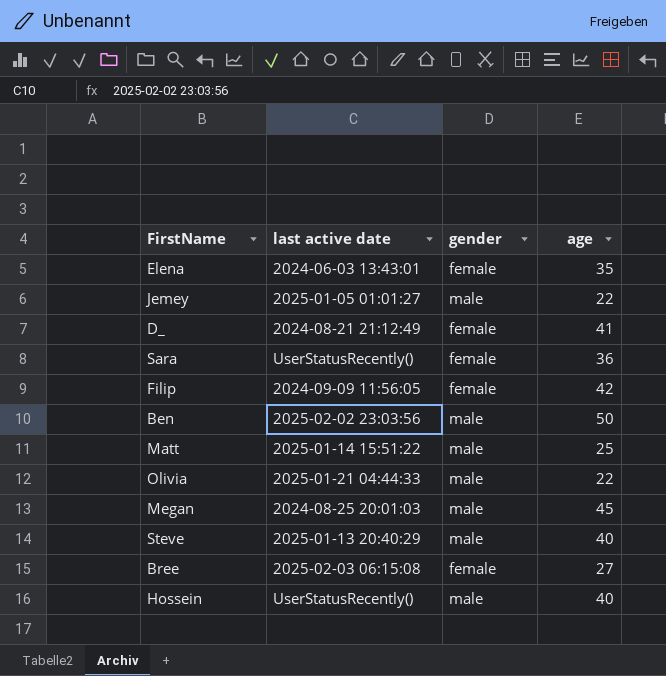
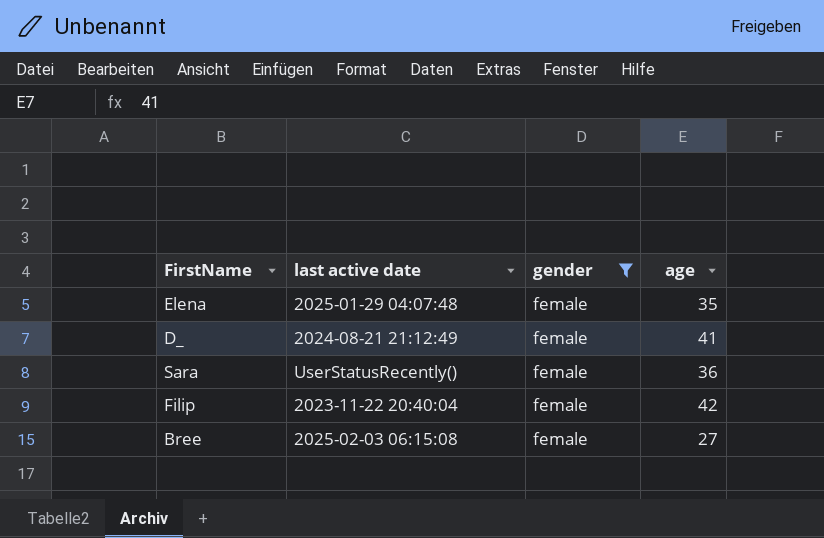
filter: none -> gender = female
Elena | last active date: 2024-06-03 13:43:01 -> 2025-01-29 04:07:48
Filip | last active date: 2024-09-09 11:56:05 -> 2023-11-22 20:40:04

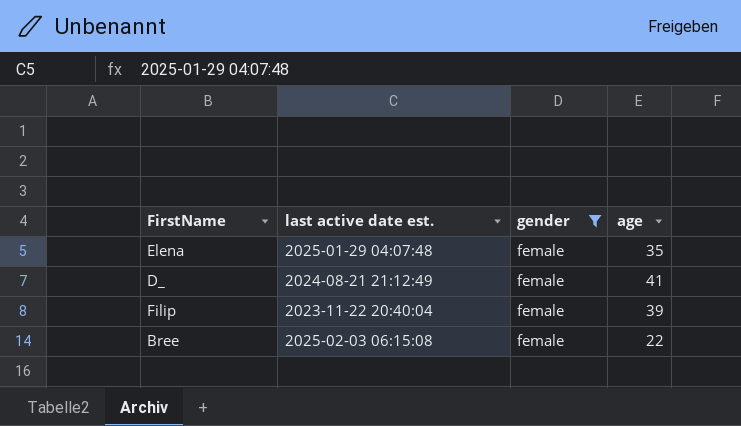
column name: last active date -> last active date est.
row Sara: UserStatusRecently() | female | 36 -> none
Filip | age: 42 -> 39
Bree | age: 27 -> 22

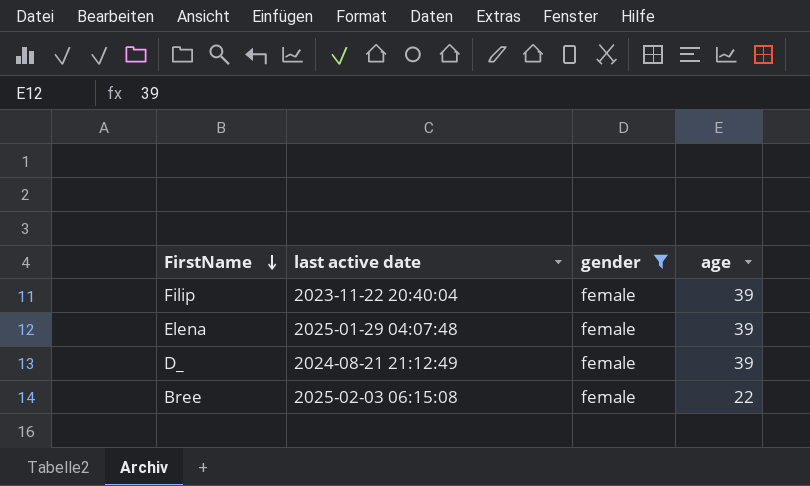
row order: none -> FirstName descending
column name: last active date est. -> last active date
Elena | age: 35 -> 39
D_ | age: 41 -> 39

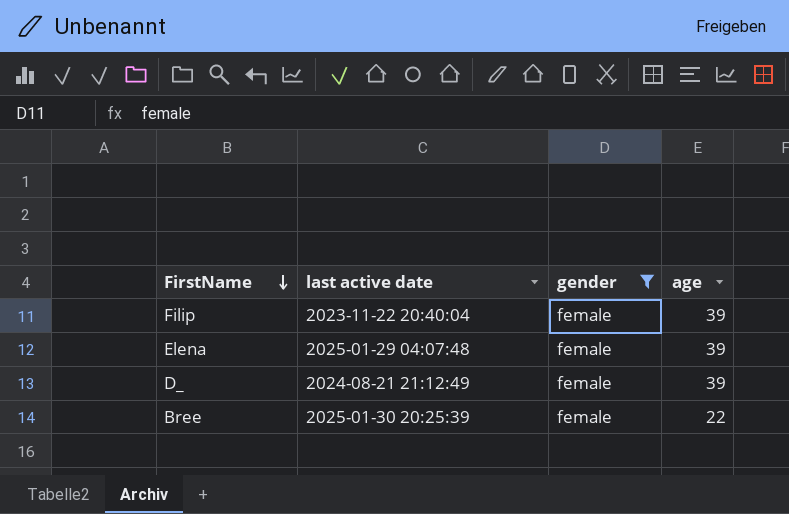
Bree | last active date: 2025-02-03 06:15:08 -> 2025-01-30 20:25:39

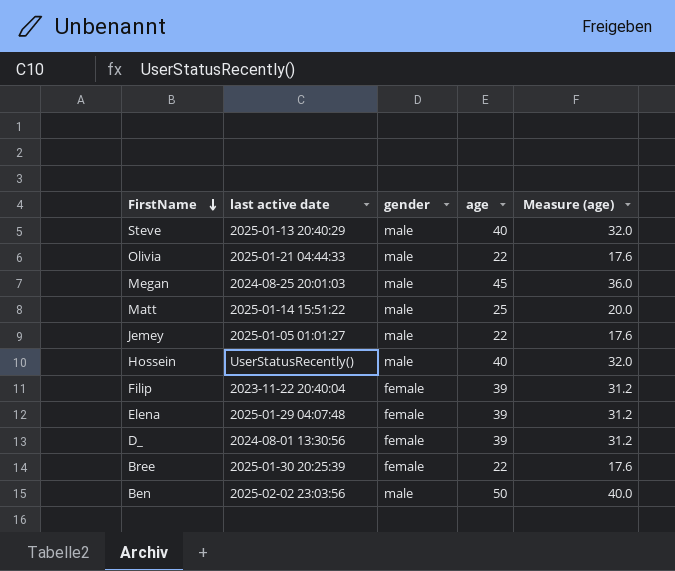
filter: gender = female -> none
column Measure (age) | formula: none -> [age] * 0.8
D_ | last active date: 2024-08-21 21:12:49 -> 2024-08-01 13:30:56

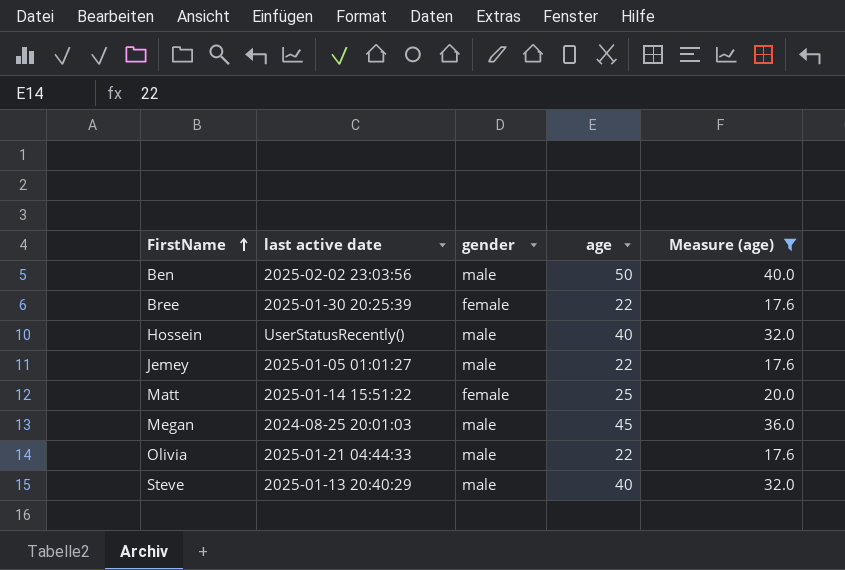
filter: none -> Measure (age) != 31.2
row order: FirstName descending -> FirstName ascending
Matt | gender: male -> female

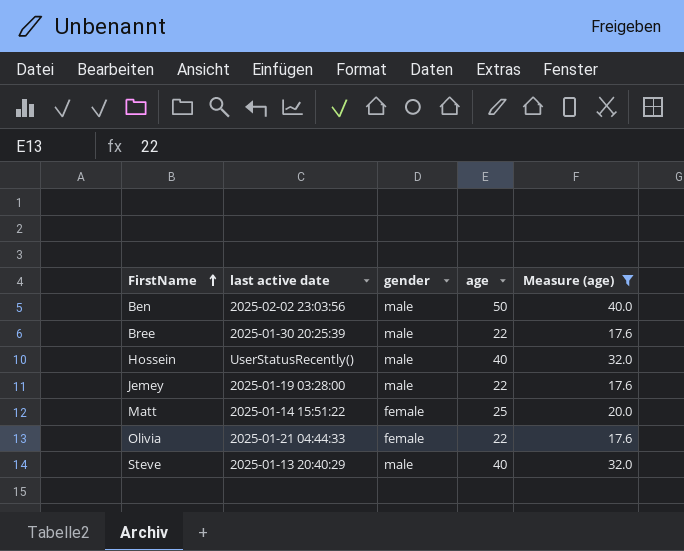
row Megan: 2024-08-25 20:01:03 | male | 45 | 36.0 -> none
Bree | gender: female -> male
Jemey | last active date: 2025-01-05 01:01:27 -> 2025-01-19 03:28:00
Olivia | gender: male -> female

